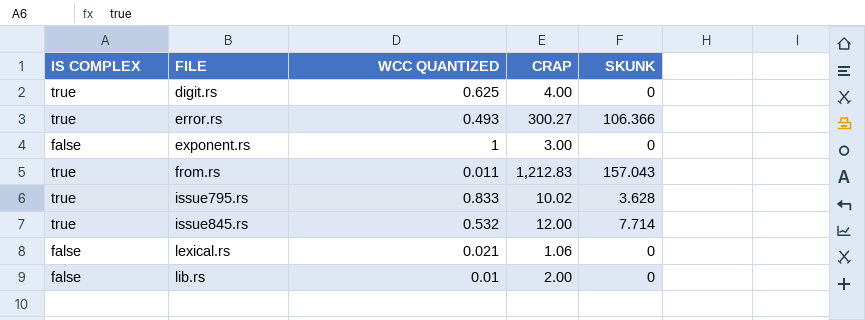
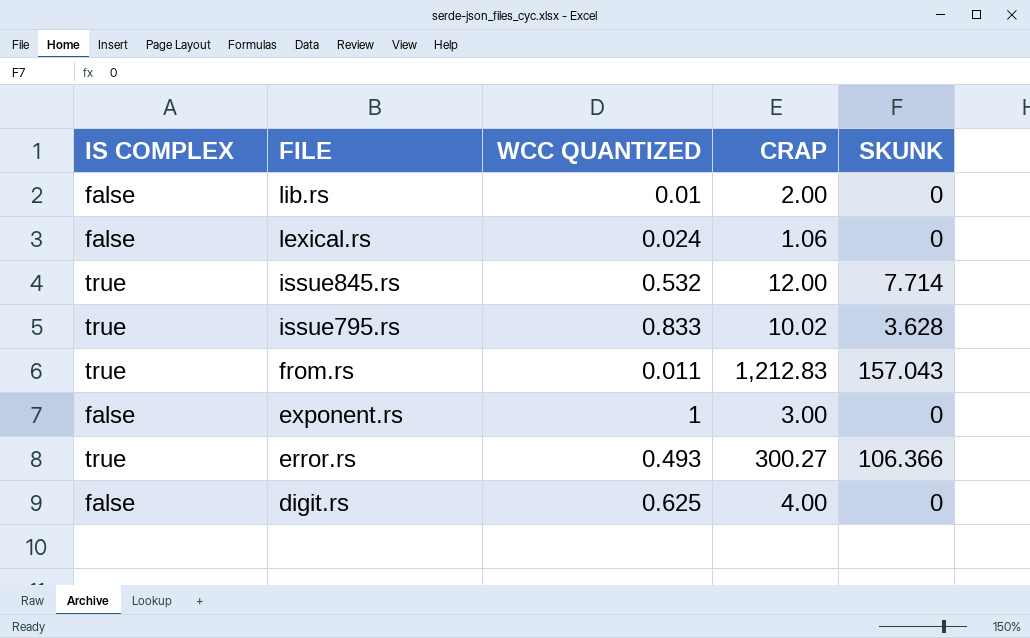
row order: FILE ascending -> FILE descending
lexical.rs | WCC QUANTIZED: 0.021 -> 0.024
digit.rs | IS COMPLEX: true -> false

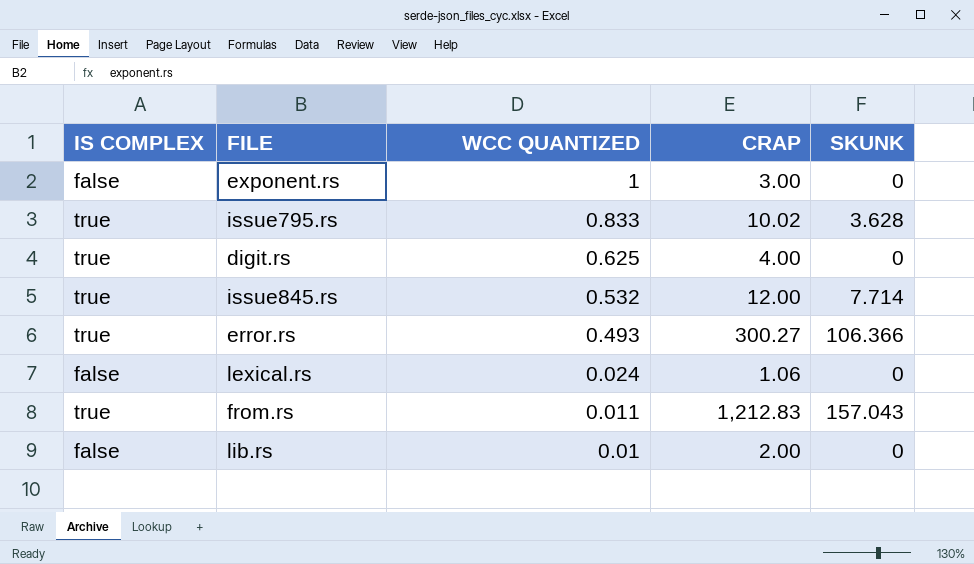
row order: FILE descending -> WCC QUANTIZED descending
digit.rs | IS COMPLEX: false -> true

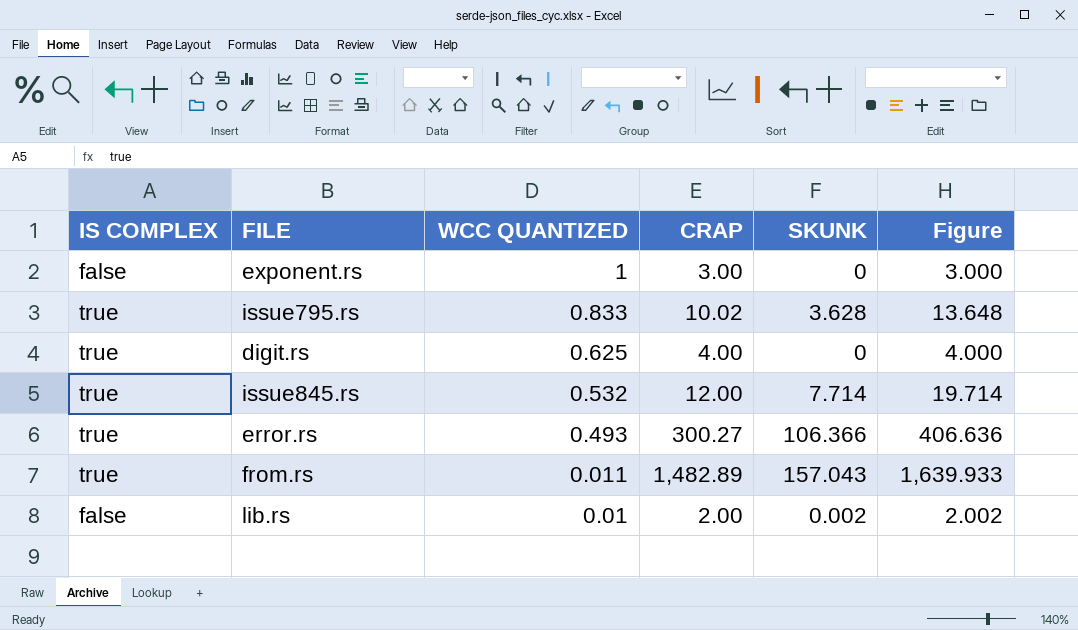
column Figure | formula: none -> [CRAP] + [SKUNK]
row lexical.rs: false | 0.024 | 1.06 | 0 -> none
from.rs | CRAP: 1,212.83 -> 1,482.89
lib.rs | SKUNK: 0 -> 0.002

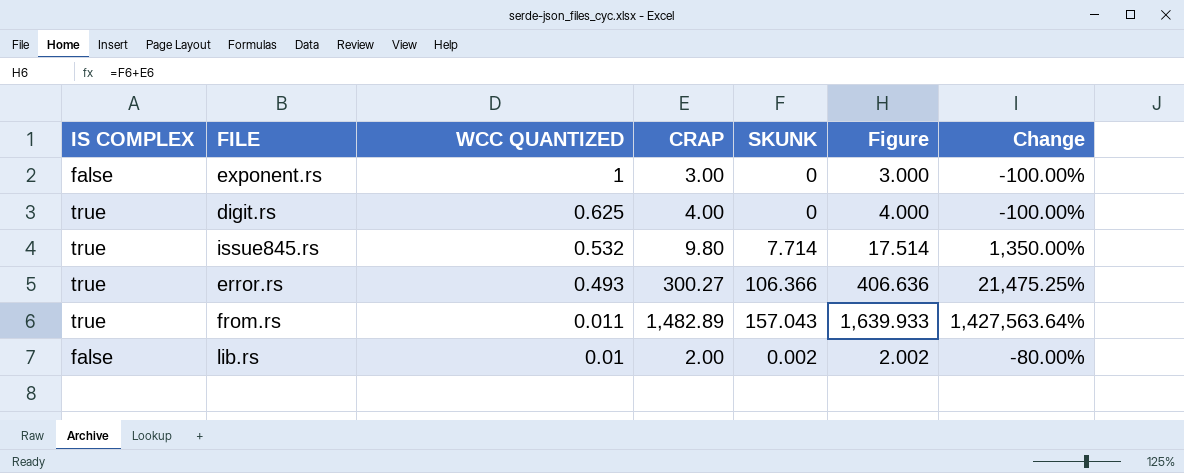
column Change | formula: none -> ([SKUNK] - [WCC QUANTIZED]) / [WCC QUANTIZED]
row issue795.rs: true | 0.833 | 10.02 | 3.628 | 13.648 -> none
issue845.rs | CRAP: 12.00 -> 9.80
issue845.rs | Figure: 19.714 -> 17.514

